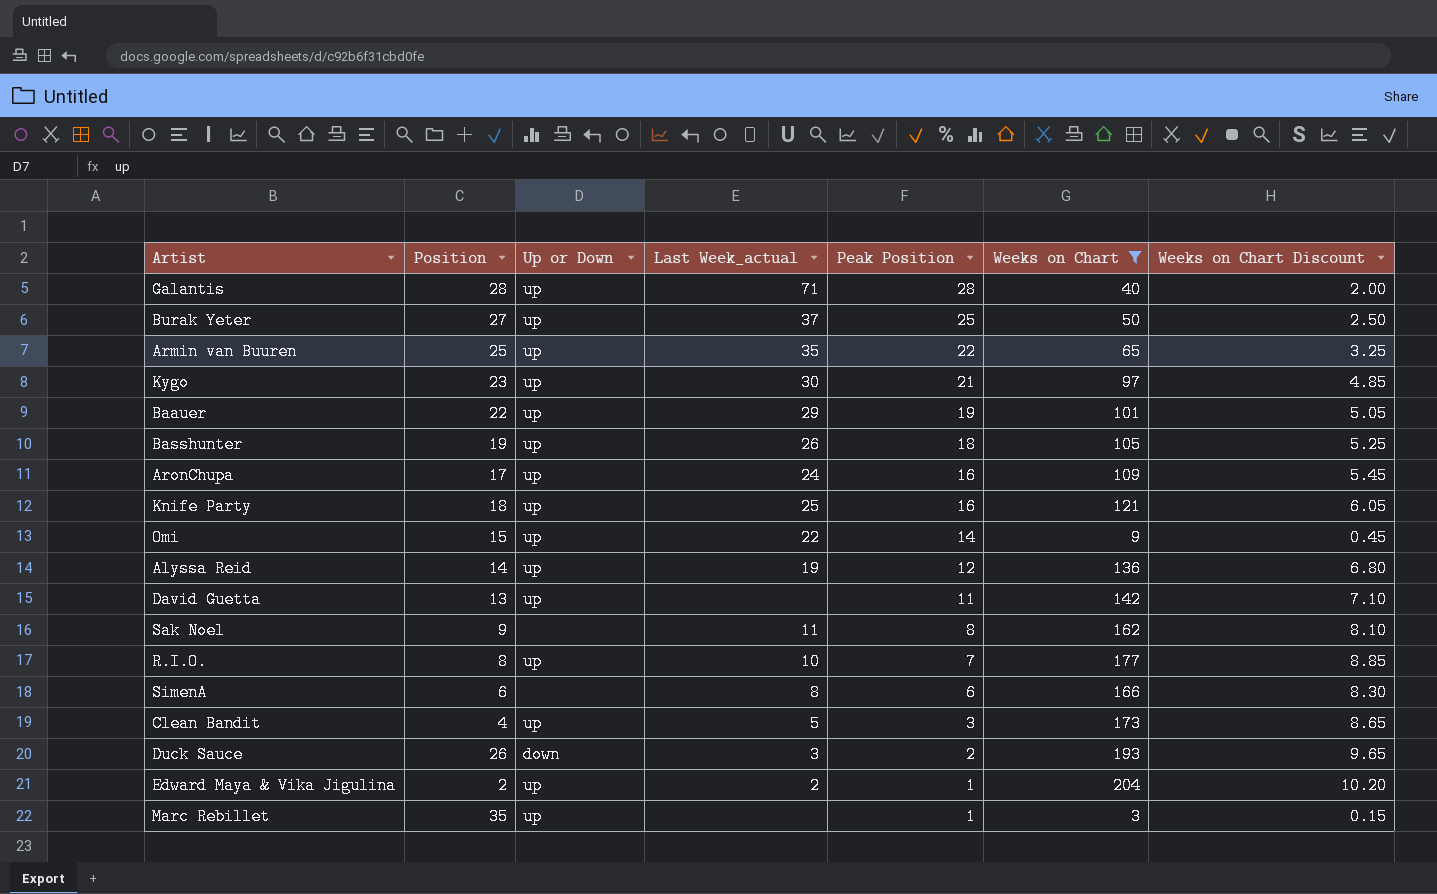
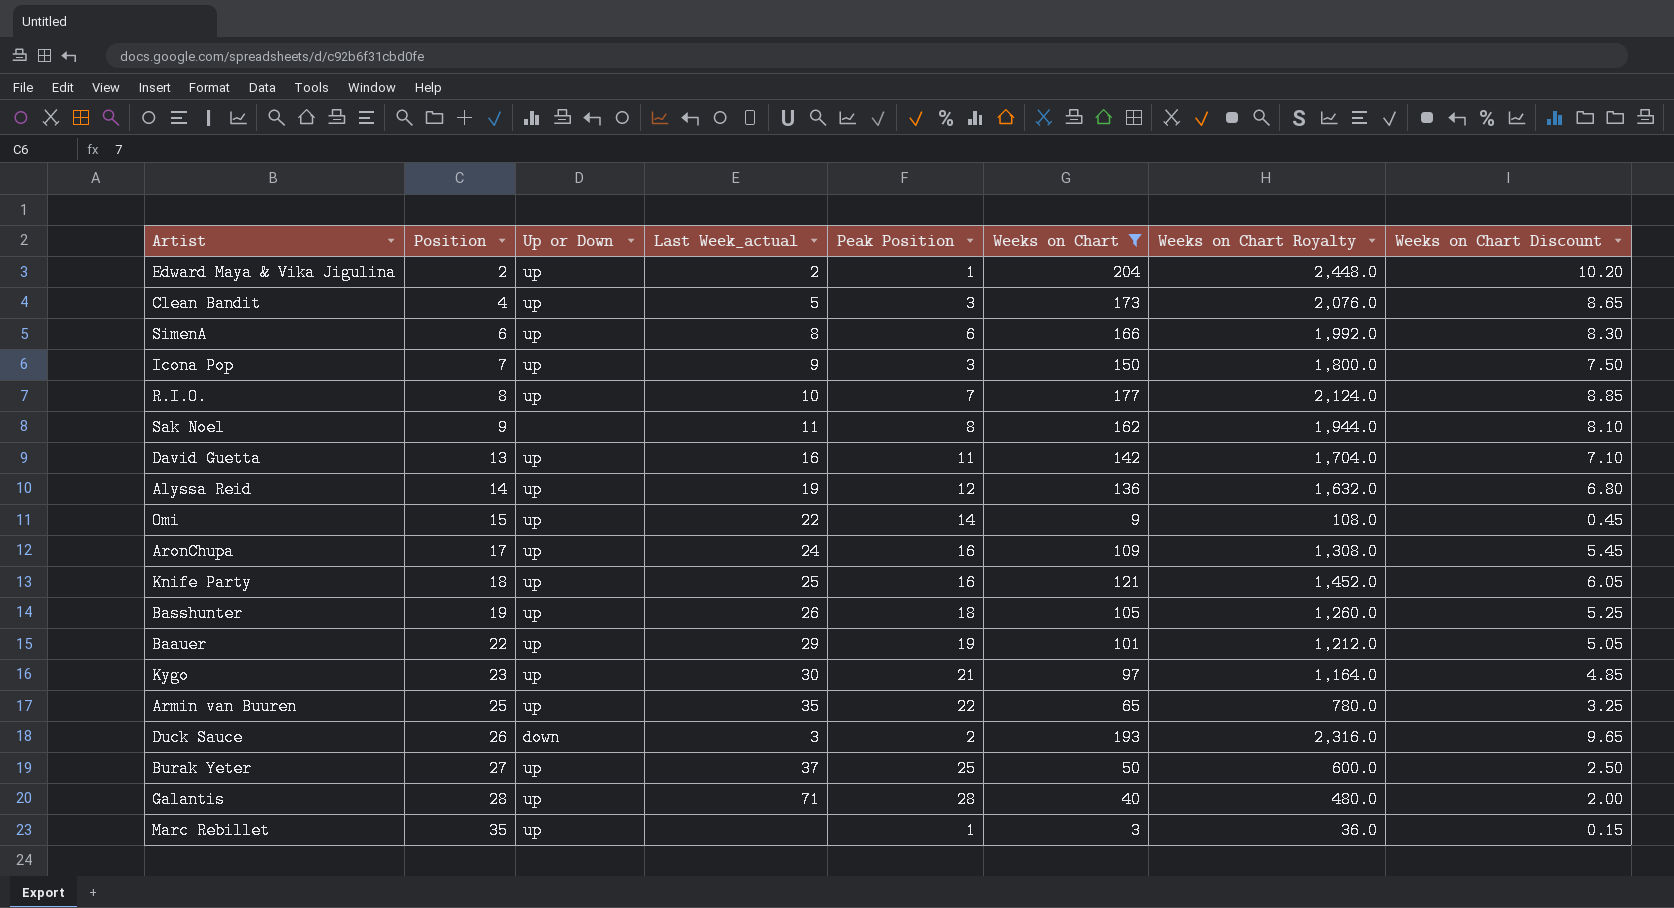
row order: Peak Position descending -> Position ascending
column Weeks on Chart Royalty | formula: none -> [Weeks on Chart] * 12
SimenA | Up or Down: none -> up
row Icona Pop: none -> 7 | up | 9 | 3 | 150 | 1,800.0 | 7.50
David Guetta | Last Week_actual: none -> 16

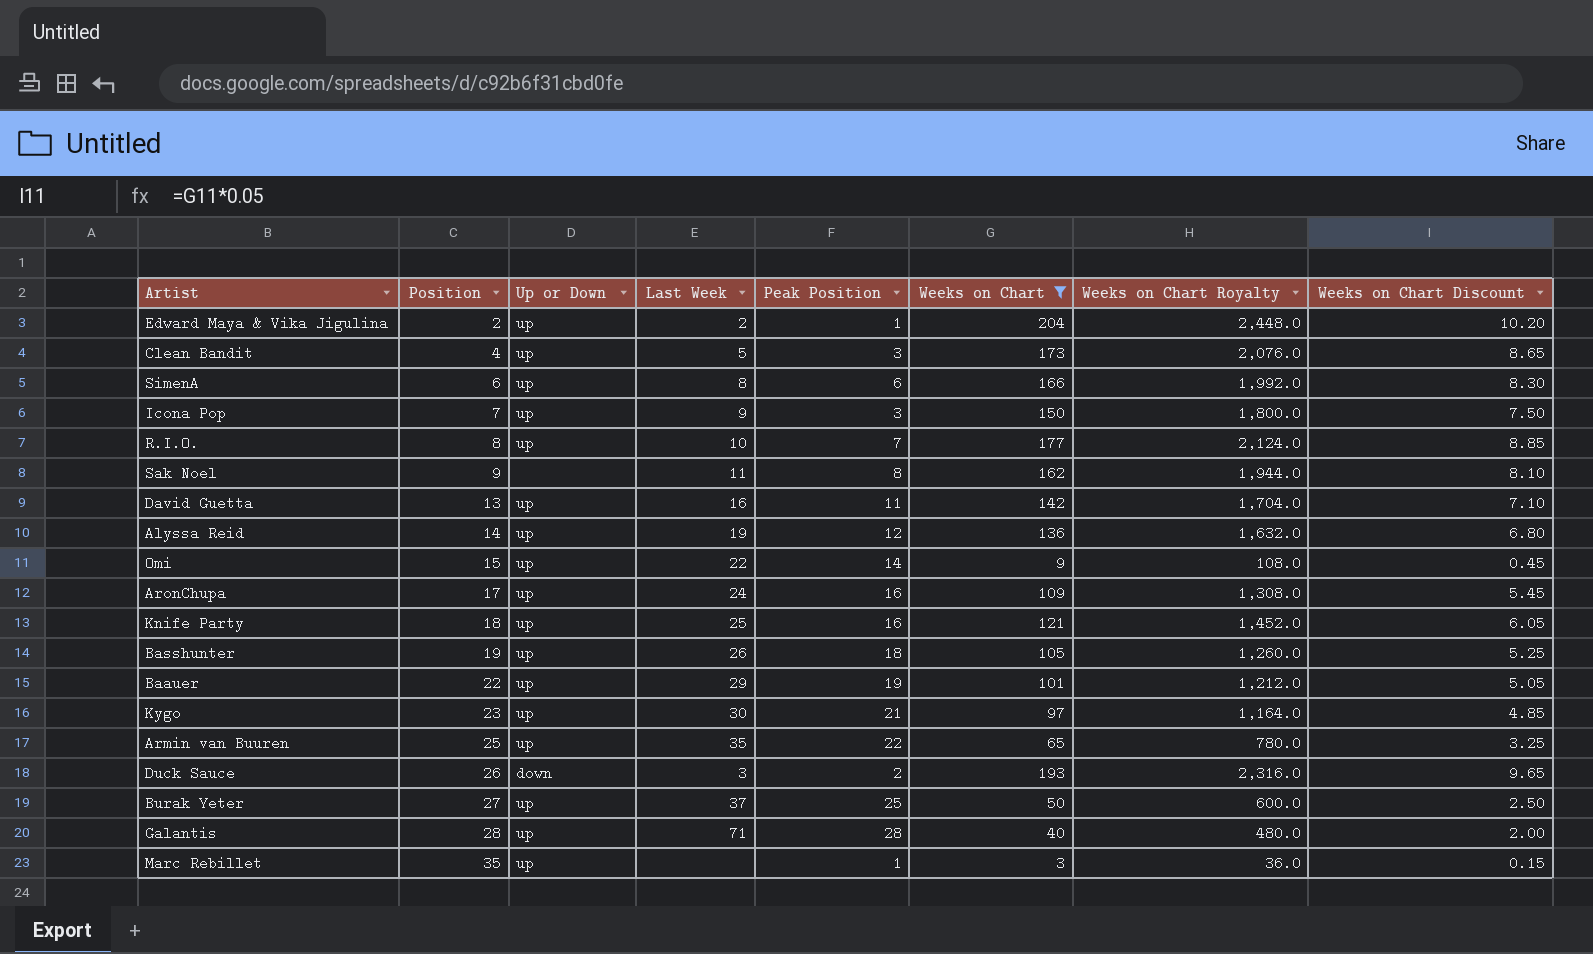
column name: Last Week_actual -> Last Week

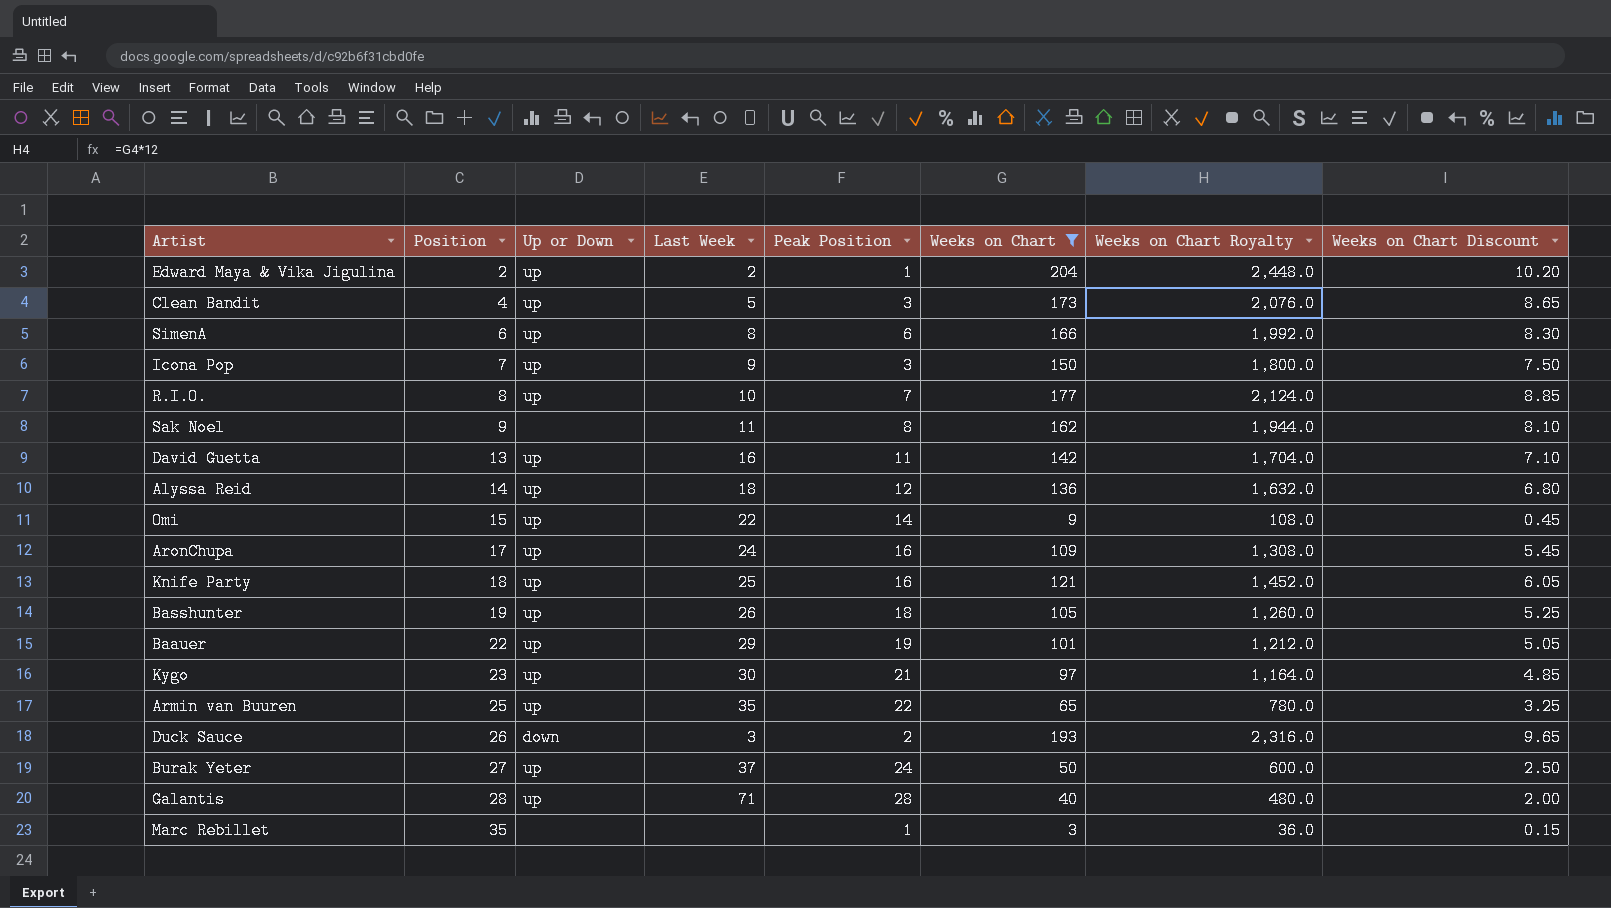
Alyssa Reid | Last Week: 19 -> 18
Burak Yeter | Peak Position: 25 -> 24
Marc Rebillet | Up or Down: up -> none

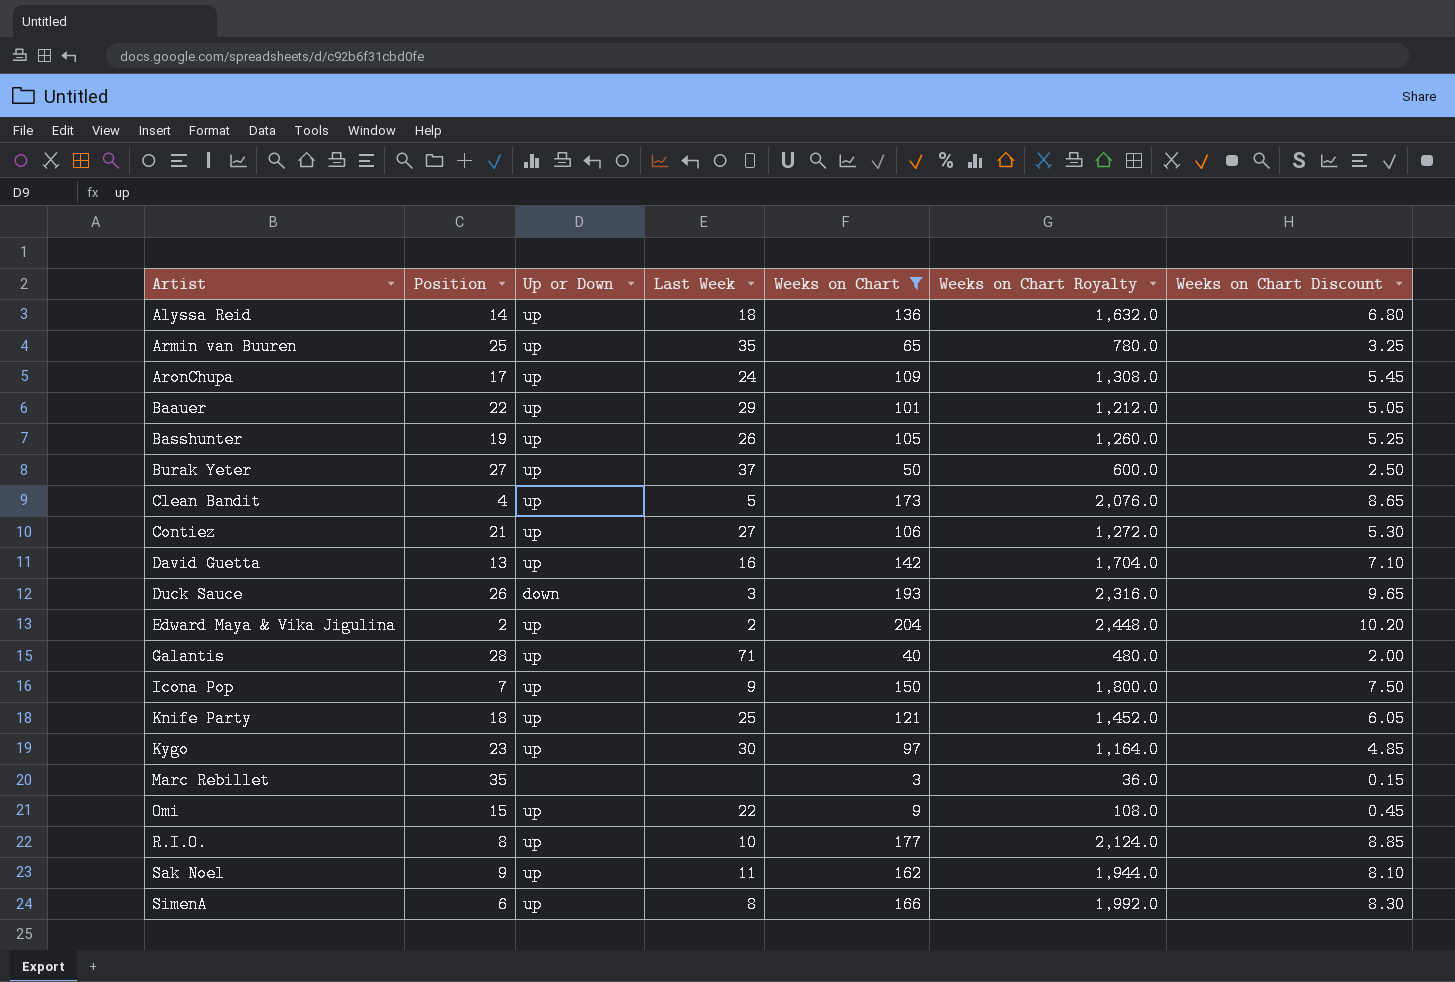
row order: Position ascending -> Artist ascending
column Peak Position | position: 5 -> none
row Contiez: none -> 21 | up | 27 | 106 | 1,272.0 | 5.30
Sak Noel | Up or Down: none -> up

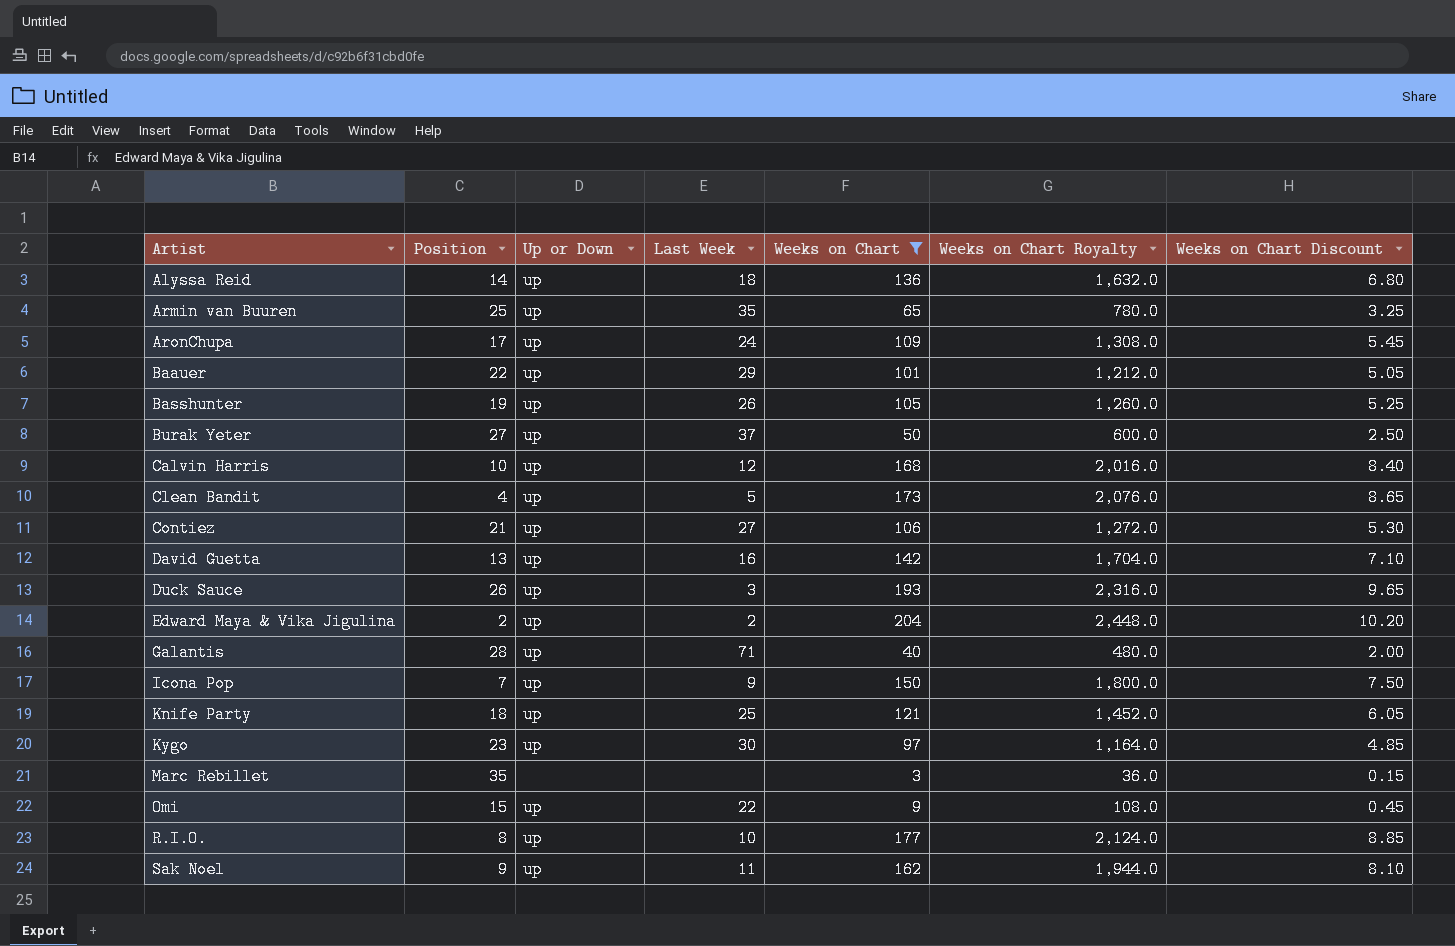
row SimenA: 6 | up | 8 | 166 | 1,992.0 | 8.30 -> none
row Calvin Harris: none -> 10 | up | 12 | 168 | 2,016.0 | 8.40
Duck Sauce | Up or Down: down -> up

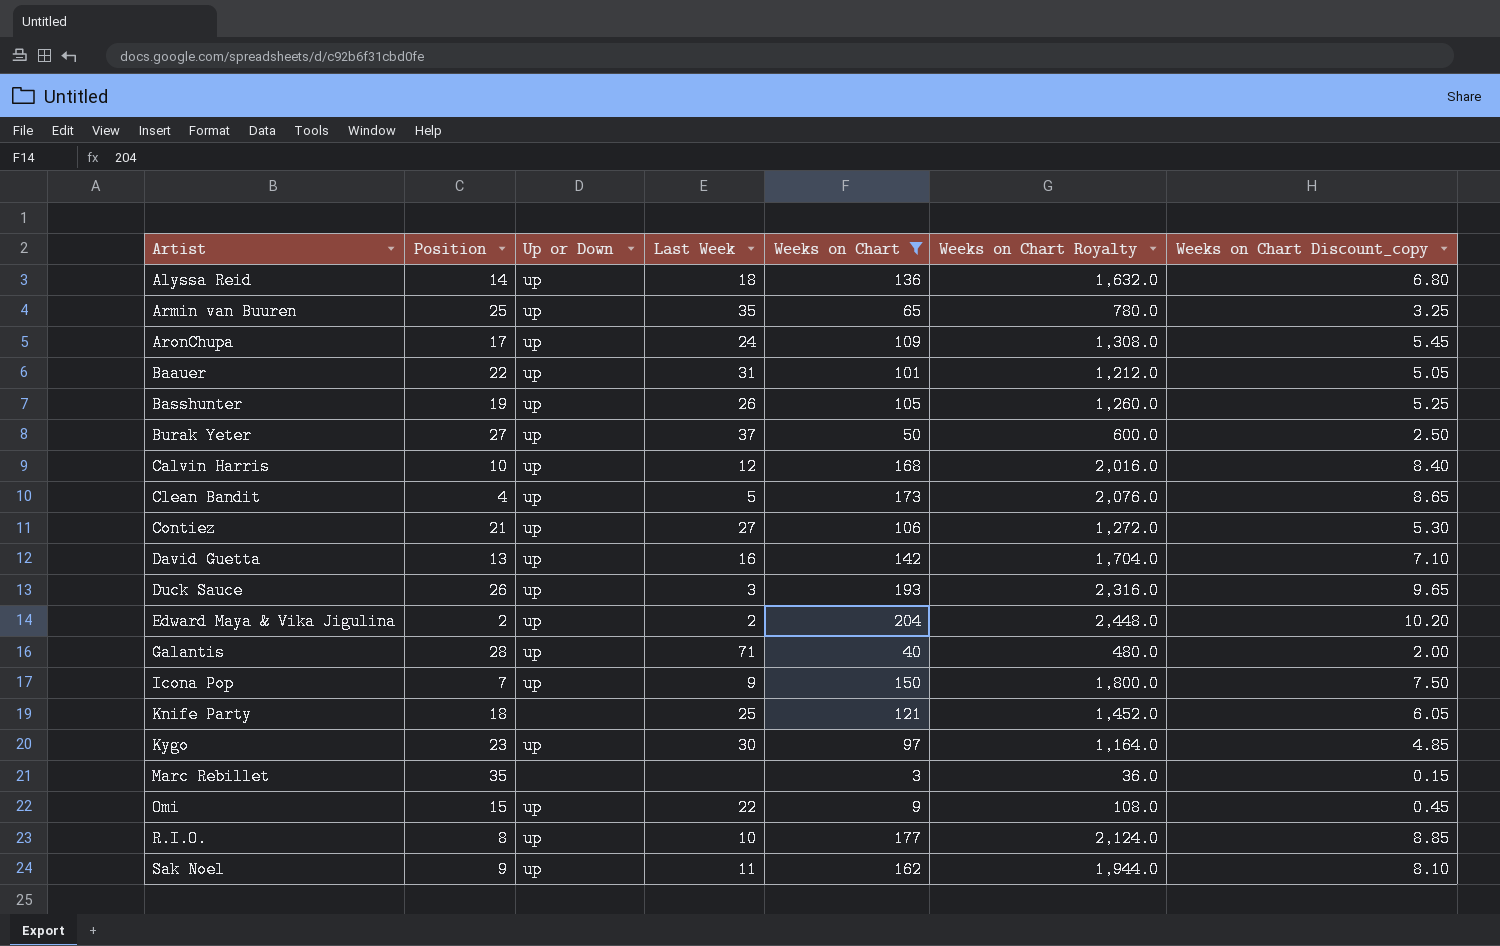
column name: Weeks on Chart Discount -> Weeks on Chart Discount_copy
Baauer | Last Week: 29 -> 31
Knife Party | Up or Down: up -> none

